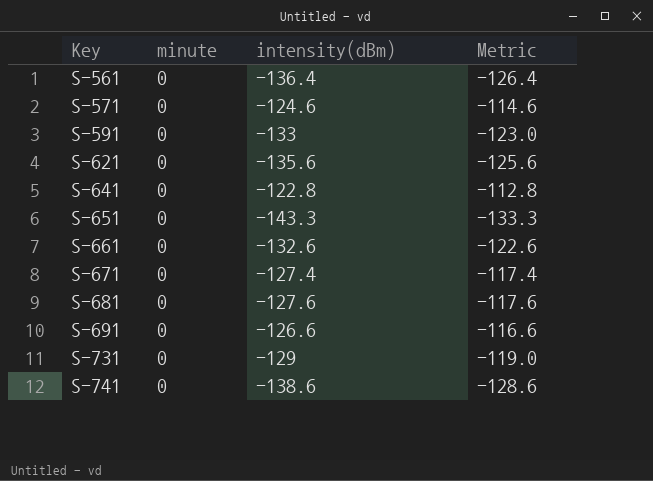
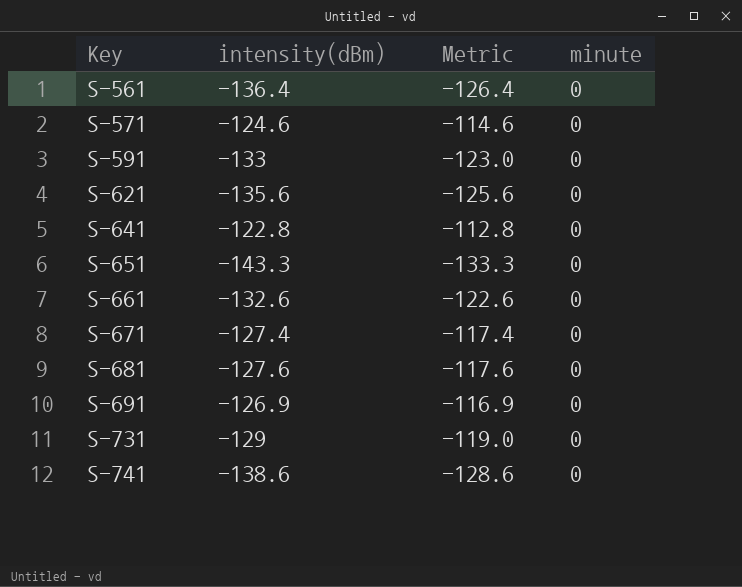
column minute | position: 2 -> 4
S-691 | intensity(dBm): -126.6 -> -126.9
S-691 | Metric: -116.6 -> -116.9

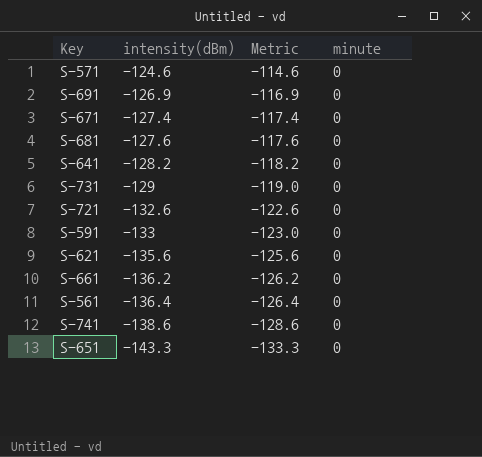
row order: Key ascending -> intensity(dBm) descending
S-641 | intensity(dBm): -122.8 -> -128.2
S-641 | Metric: -112.8 -> -118.2
row S-721: none -> -132.6 | -122.6 | 0
S-661 | intensity(dBm): -132.6 -> -136.2
S-661 | Metric: -122.6 -> -126.2

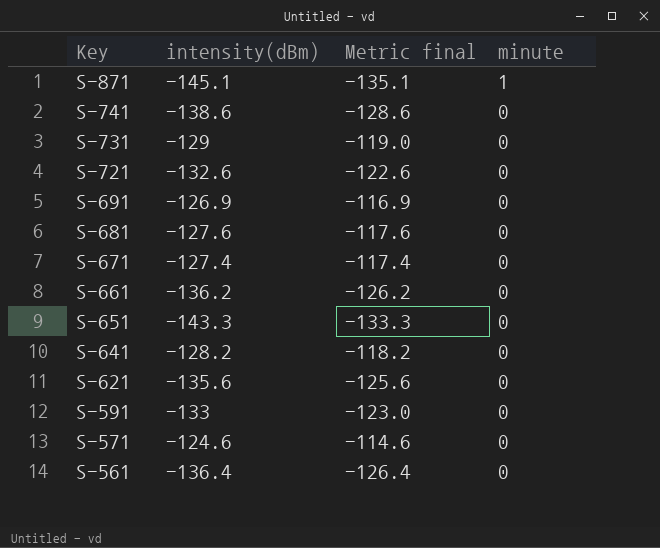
row order: intensity(dBm) descending -> Key descending
column name: Metric -> Metric final
row S-871: none -> -145.1 | -135.1 | 1

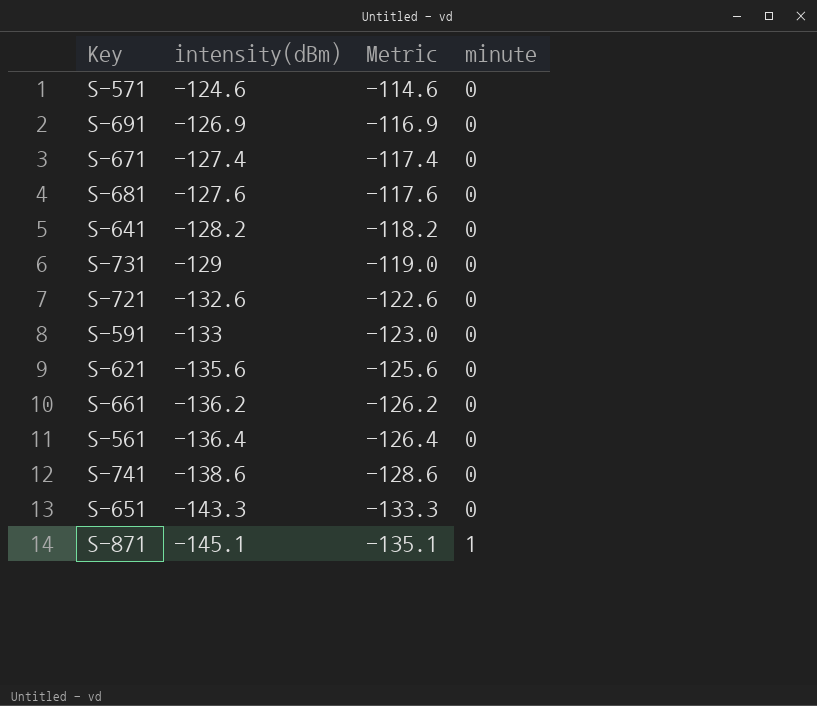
row order: Key descending -> intensity(dBm) descending
column name: Metric final -> Metric

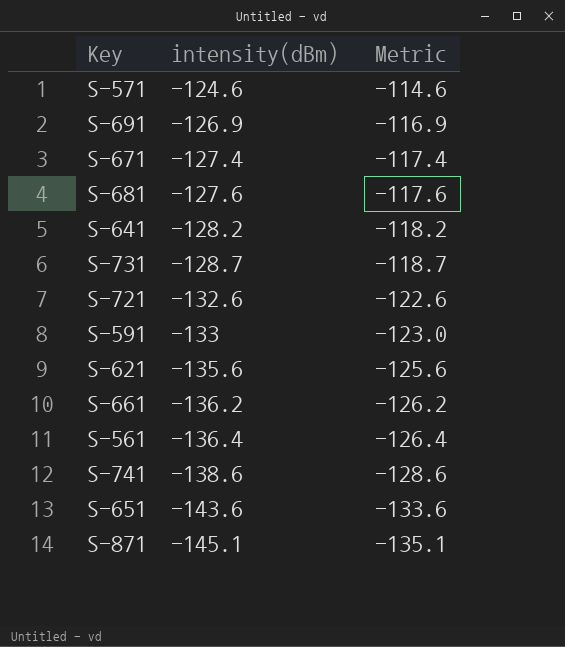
column minute | position: 4 -> none
S-731 | intensity(dBm): -129 -> -128.7
S-731 | Metric: -119.0 -> -118.7
S-651 | intensity(dBm): -143.3 -> -143.6
S-651 | Metric: -133.3 -> -133.6

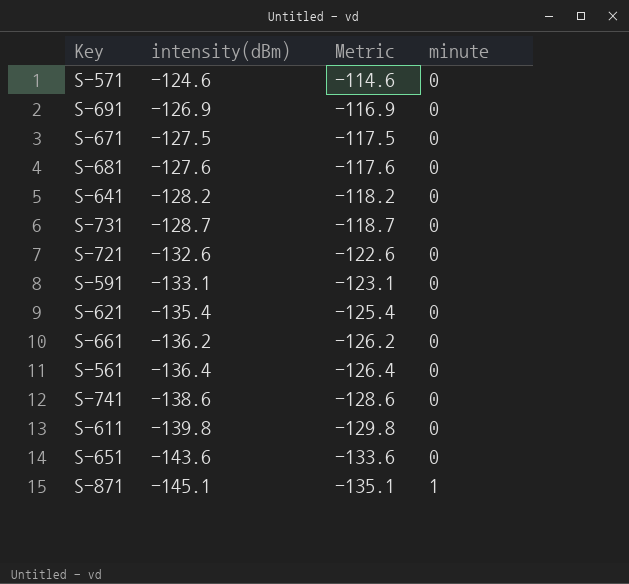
column minute | position: none -> 4
S-671 | intensity(dBm): -127.4 -> -127.5
S-671 | Metric: -117.4 -> -117.5
S-591 | intensity(dBm): -133 -> -133.1
S-591 | Metric: -123.0 -> -123.1
S-621 | intensity(dBm): -135.6 -> -135.4
S-621 | Metric: -125.6 -> -125.4
row S-611: none -> -139.8 | -129.8 | 0

